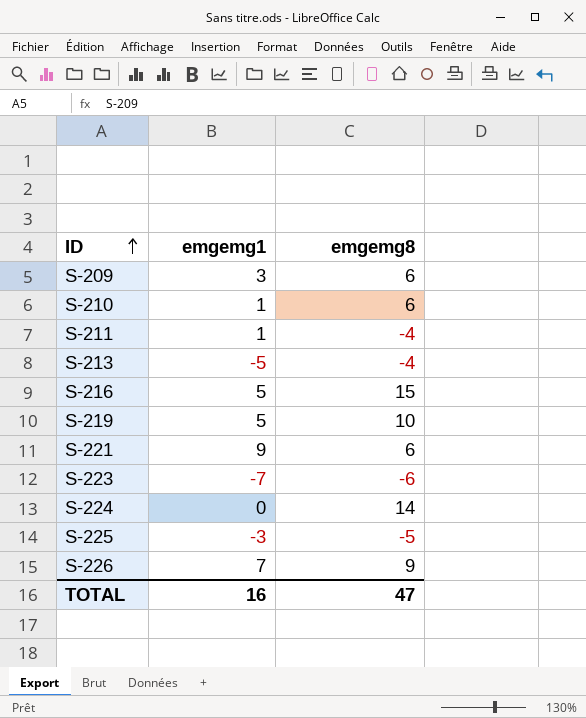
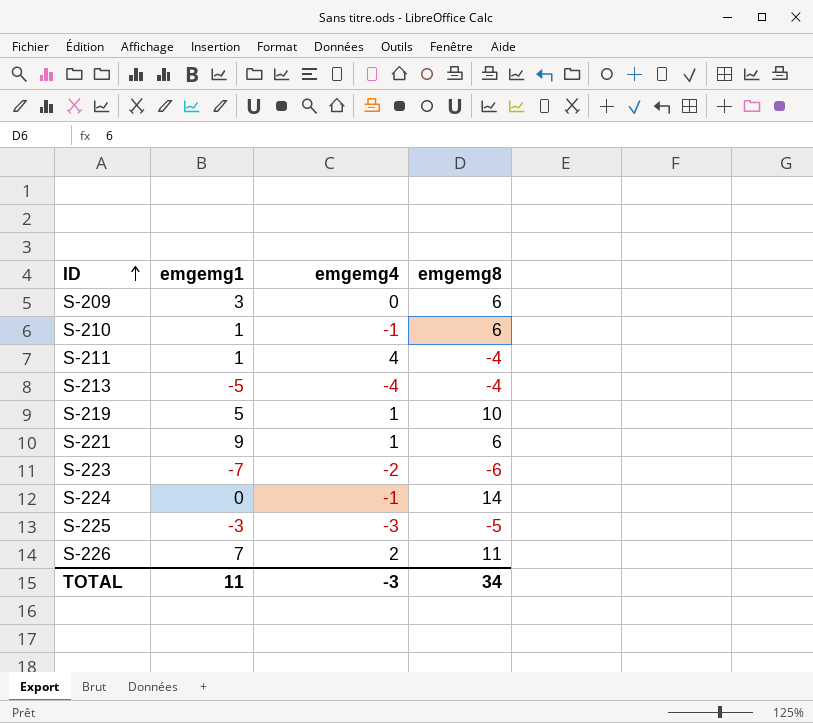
column emgemg4 | position: none -> 3
row S-216: 5 | 15 -> none
S-226 | emgemg8: 9 -> 11
TOTAL | emgemg1: 16 -> 11
TOTAL | emgemg8: 47 -> 34

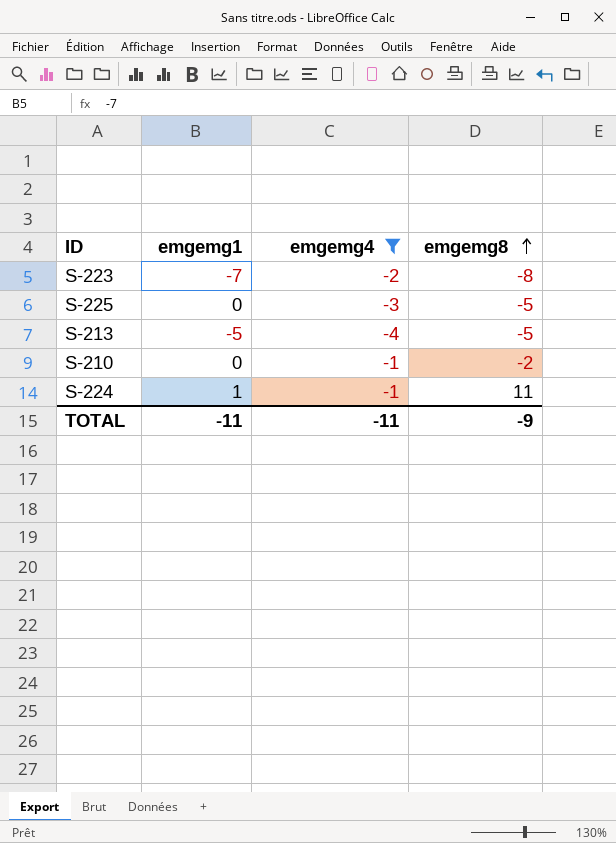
filter: none -> emgemg4 <= -1
row order: ID ascending -> emgemg8 ascending
S-223 | emgemg8: -6 -> -8
S-225 | emgemg1: -3 -> 0
S-213 | emgemg8: -4 -> -5
S-210 | emgemg1: 1 -> 0
S-210 | emgemg8: 6 -> -2
S-224 | emgemg1: 0 -> 1
S-224 | emgemg8: 14 -> 11
TOTAL | emgemg1: 11 -> -11
TOTAL | emgemg4: -3 -> -11
TOTAL | emgemg8: 34 -> -9

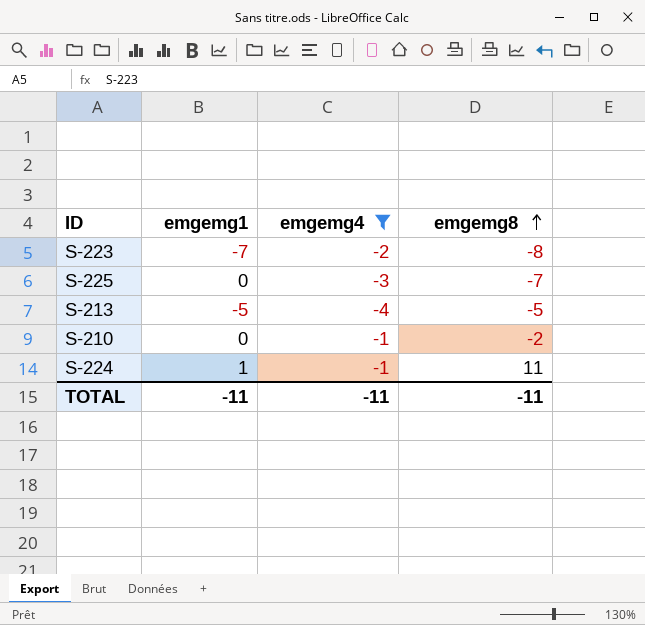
S-225 | emgemg8: -5 -> -7
TOTAL | emgemg8: -9 -> -11

